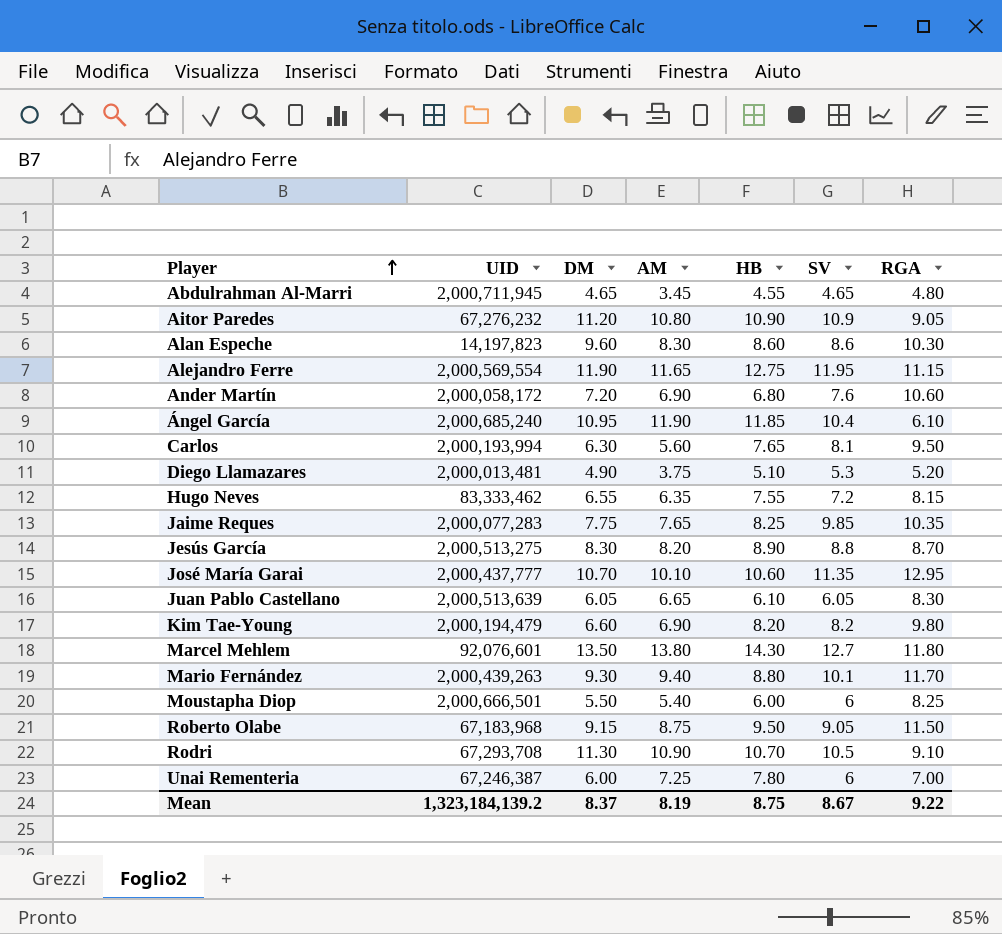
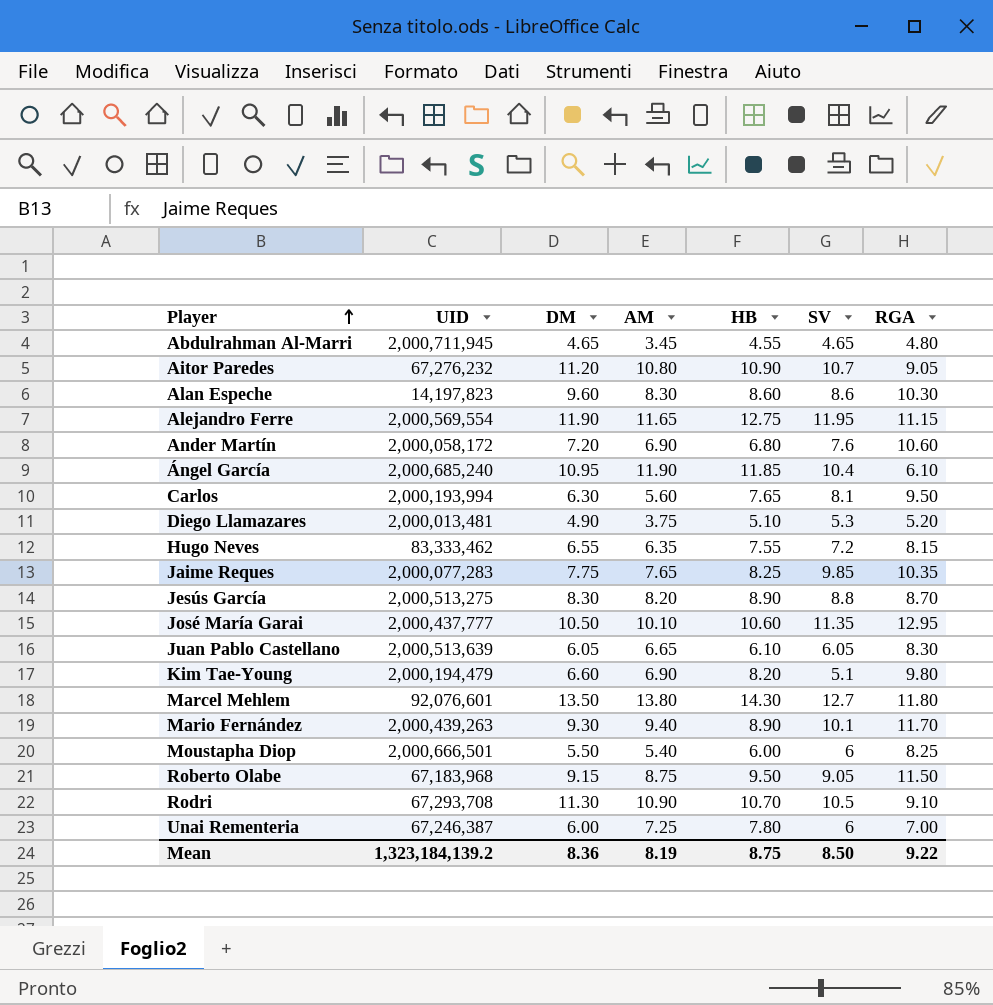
Aitor Paredes | SV: 10.9 -> 10.7
José María Garai | DM: 10.70 -> 10.50
Kim Tae-Young | SV: 8.2 -> 5.1
Mario Fernández | HB: 8.80 -> 8.90
Mean | DM: 8.37 -> 8.36
Mean | SV: 8.67 -> 8.50

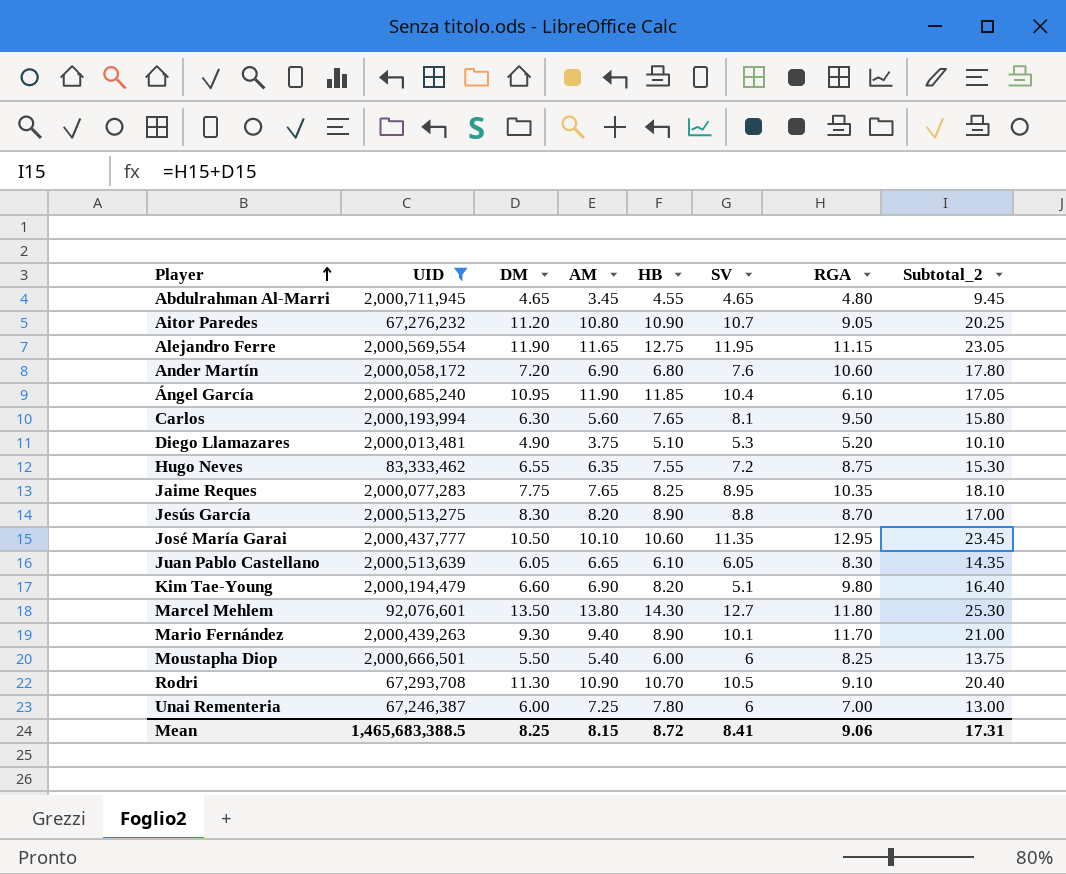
filter: none -> UID >= 67,246,387
column Subtotal_2 | formula: none -> [DM] + [RGA]
Hugo Neves | RGA: 8.15 -> 8.75
Jaime Reques | SV: 9.85 -> 8.95
Mean | UID: 1,323,184,139.2 -> 1,465,683,388.5
Mean | DM: 8.36 -> 8.25
Mean | AM: 8.19 -> 8.15
Mean | HB: 8.75 -> 8.72
Mean | SV: 8.50 -> 8.41
Mean | RGA: 9.22 -> 9.06

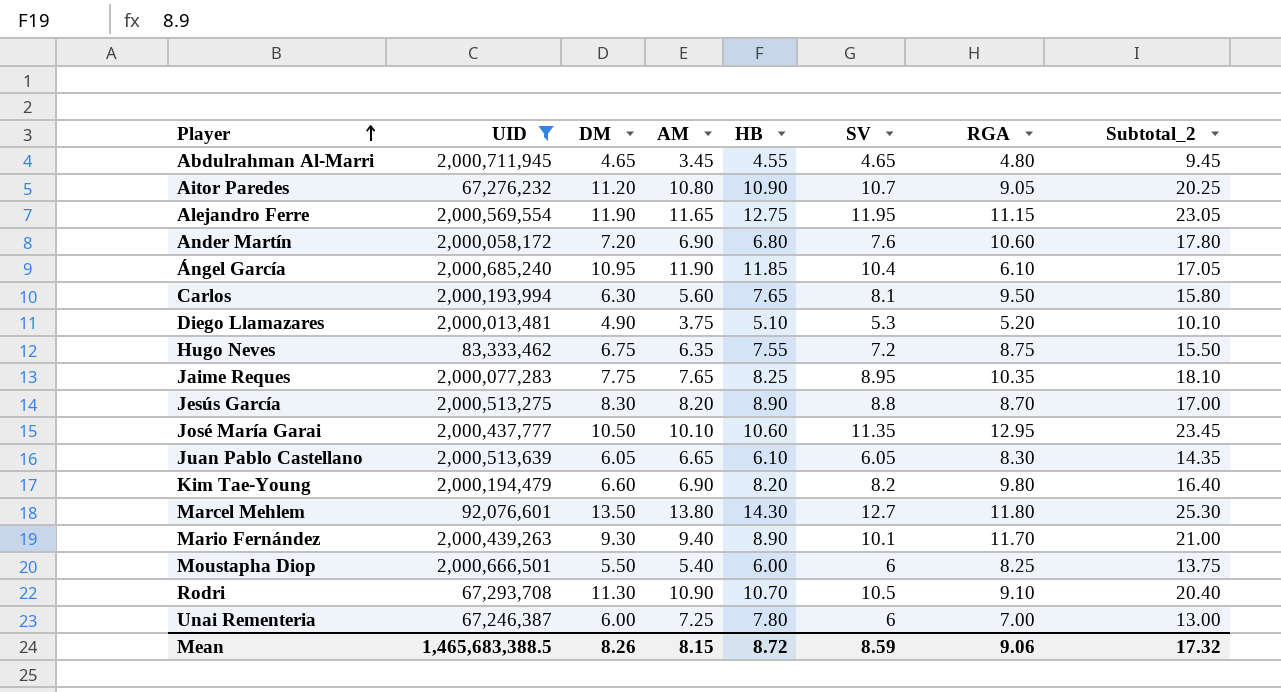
Hugo Neves | DM: 6.55 -> 6.75
Hugo Neves | Subtotal_2: 15.30 -> 15.50
Kim Tae-Young | SV: 5.1 -> 8.2
Mean | DM: 8.25 -> 8.26
Mean | SV: 8.41 -> 8.59
Mean | Subtotal_2: 17.31 -> 17.32

